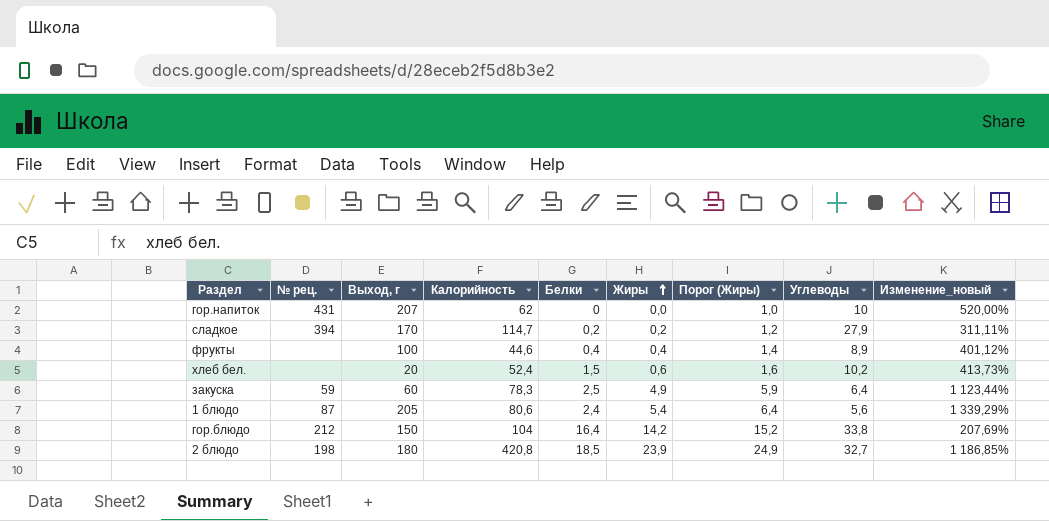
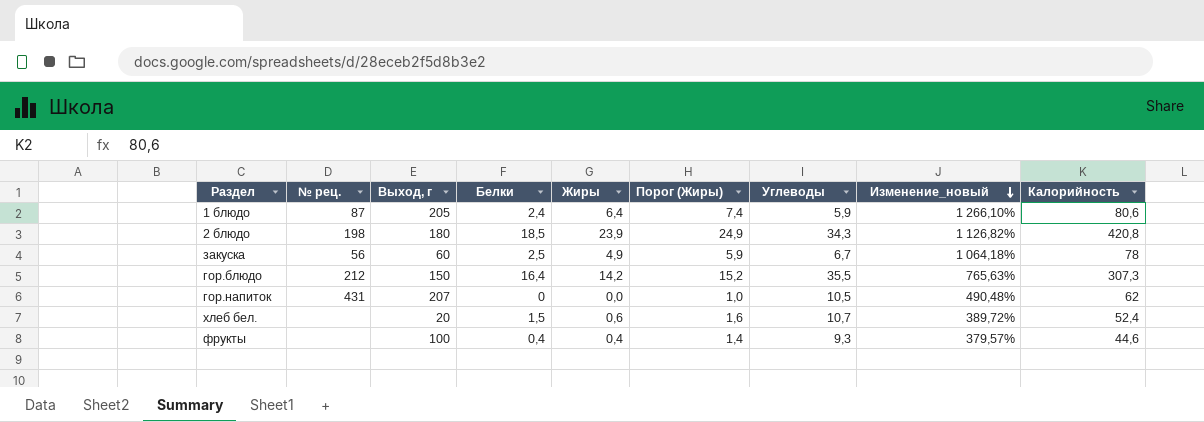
row order: Жиры ascending -> Изменение_новый descending
column Калорийность | position: 4 -> 9
row сладкое: 394 | 170 | 114,7 | 0,2 | 0,2 | 1,2 | 27,9 | 311,11% -> none
1 блюдо | Жиры: 5,4 -> 6,4
1 блюдо | Порог (Жиры): 6,4 -> 7,4
1 блюдо | Углеводы: 5,6 -> 5,9
1 блюдо | Изменение_новый: 1 339,29% -> 1 266,10%
2 блюдо | Углеводы: 32,7 -> 34,3
2 блюдо | Изменение_новый: 1 186,85% -> 1 126,82%
закуска | № рец.: 59 -> 56
закуска | Углеводы: 6,4 -> 6,7
закуска | Изменение_новый: 1 123,44% -> 1 064,18%
закуска | Калорийность: 78,3 -> 78
гор.блюдо | Углеводы: 33,8 -> 35,5
гор.блюдо | Изменение_новый: 207,69% -> 765,63%
гор.блюдо | Калорийность: 104 -> 307,3
гор.напиток | Углеводы: 10 -> 10,5
гор.напиток | Изменение_новый: 520,00% -> 490,48%
хлеб бел. | Углеводы: 10,2 -> 10,7
хлеб бел. | Изменение_новый: 413,73% -> 389,72%
фрукты | Углеводы: 8,9 -> 9,3
фрукты | Изменение_новый: 401,12% -> 379,57%

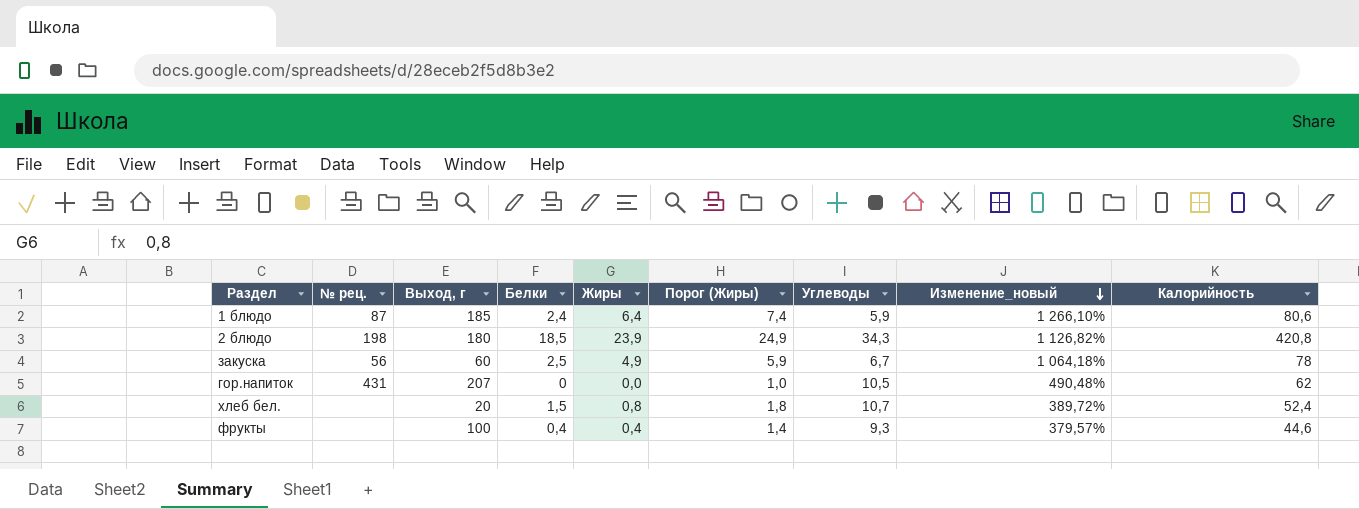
row гор.блюдо: 212 | 150 | 16,4 | 14,2 | 15,2 | 35,5 | 765,63% | 307,3 -> none
1 блюдо | Выход, г: 205 -> 185
хлеб бел. | Жиры: 0,6 -> 0,8
хлеб бел. | Порог (Жиры): 1,6 -> 1,8

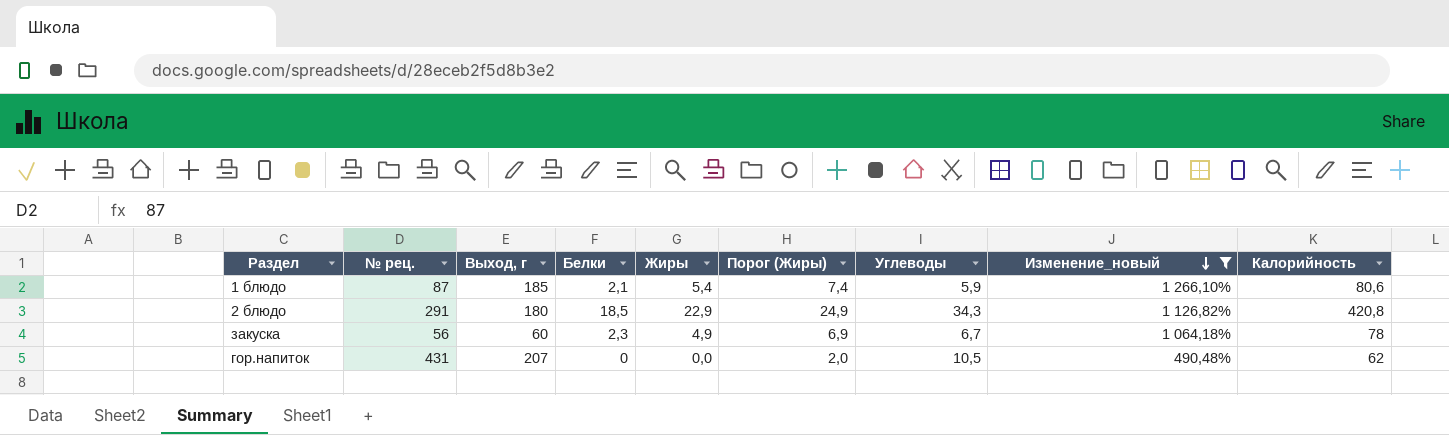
filter: none -> Изменение_новый >= 490,48%
column Порог (Жиры) | formula: [Жиры] + 1 -> [Жиры] + 2
1 блюдо | Белки: 2,4 -> 2,1
1 блюдо | Жиры: 6,4 -> 5,4
2 блюдо | № рец.: 198 -> 291
2 блюдо | Жиры: 23,9 -> 22,9
закуска | Белки: 2,5 -> 2,3

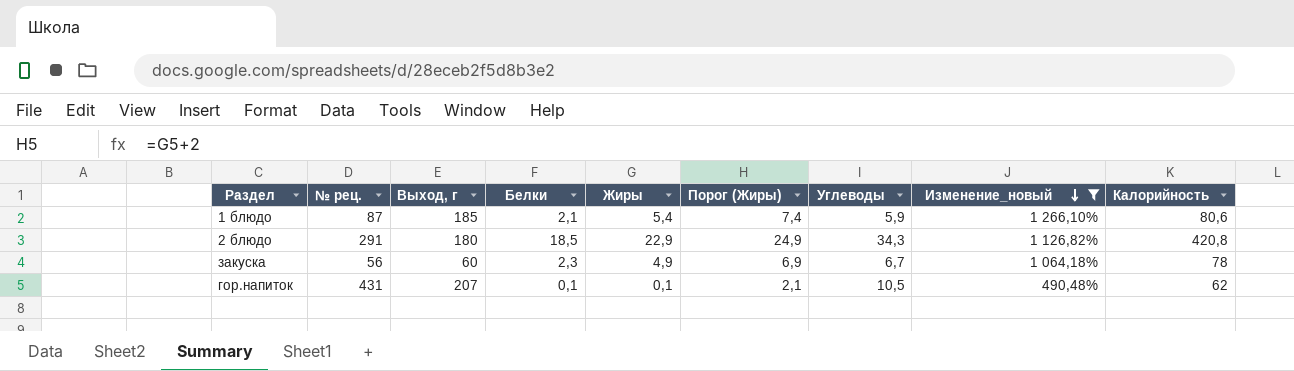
гор.напиток | Белки: 0 -> 0,1
гор.напиток | Жиры: 0,0 -> 0,1
гор.напиток | Порог (Жиры): 2,0 -> 2,1

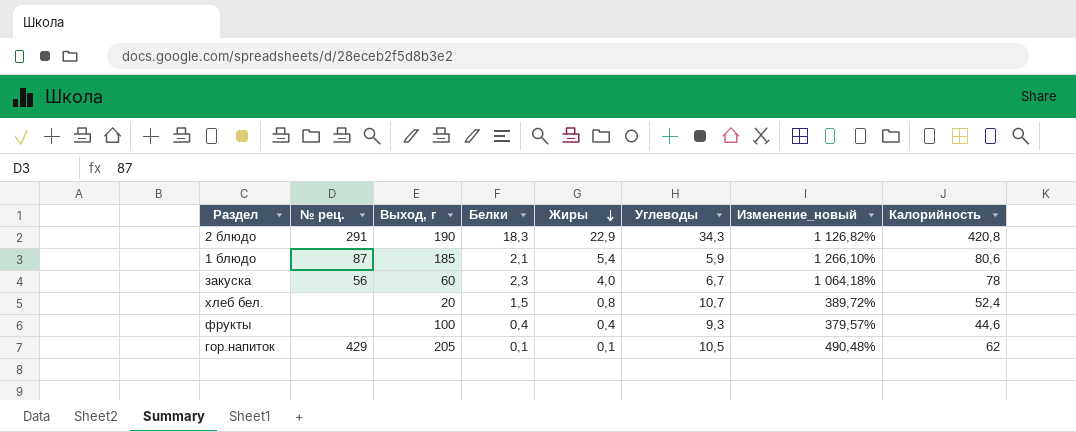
filter: Изменение_новый >= 490,48% -> none
row order: Изменение_новый descending -> Жиры descending
column Порог (Жиры) | formula: [Жиры] + 2 -> none
2 блюдо | Выход, г: 180 -> 190
2 блюдо | Белки: 18,5 -> 18,3
закуска | Жиры: 4,9 -> 4,0
гор.напиток | № рец.: 431 -> 429
гор.напиток | Выход, г: 207 -> 205

